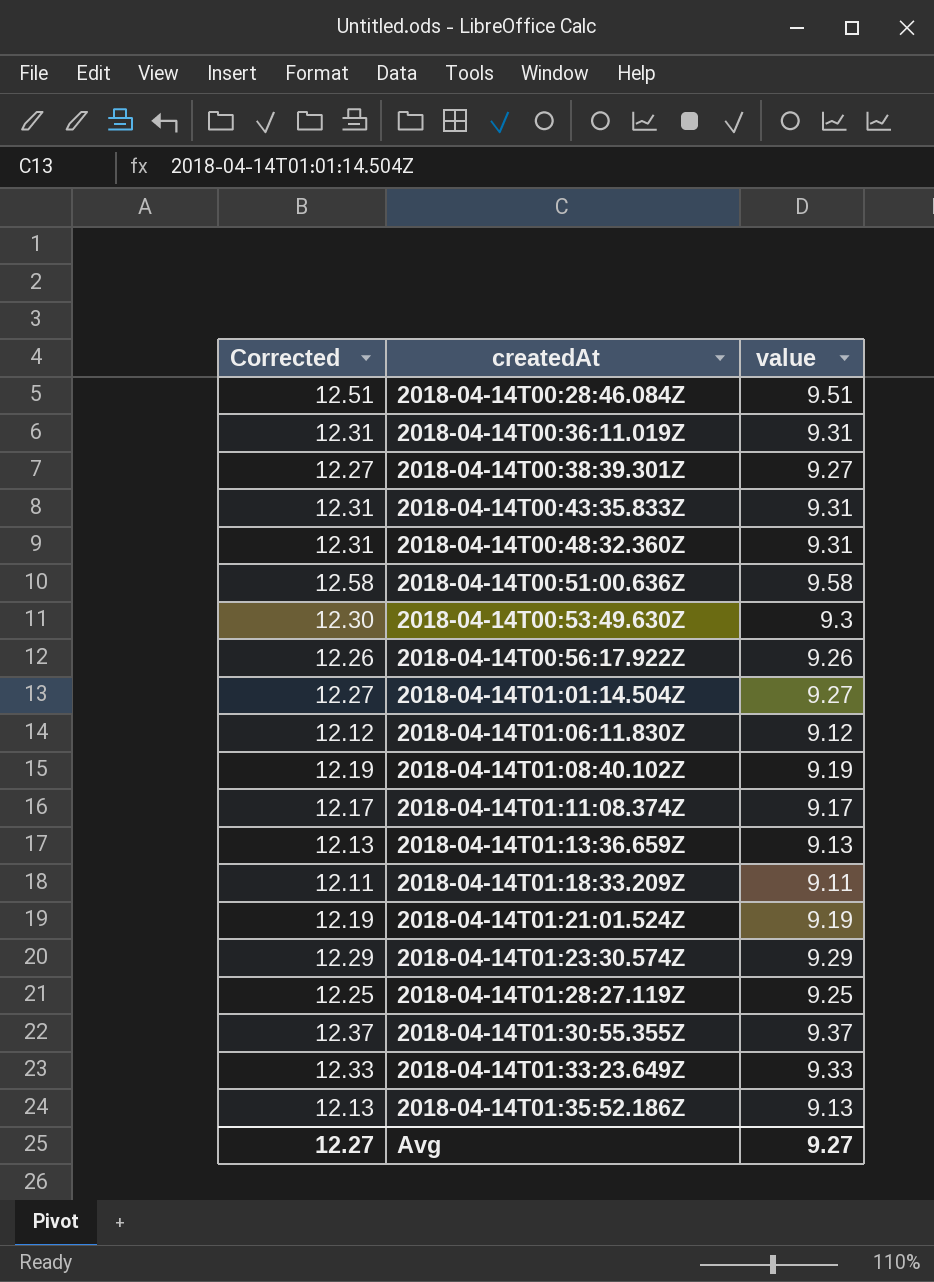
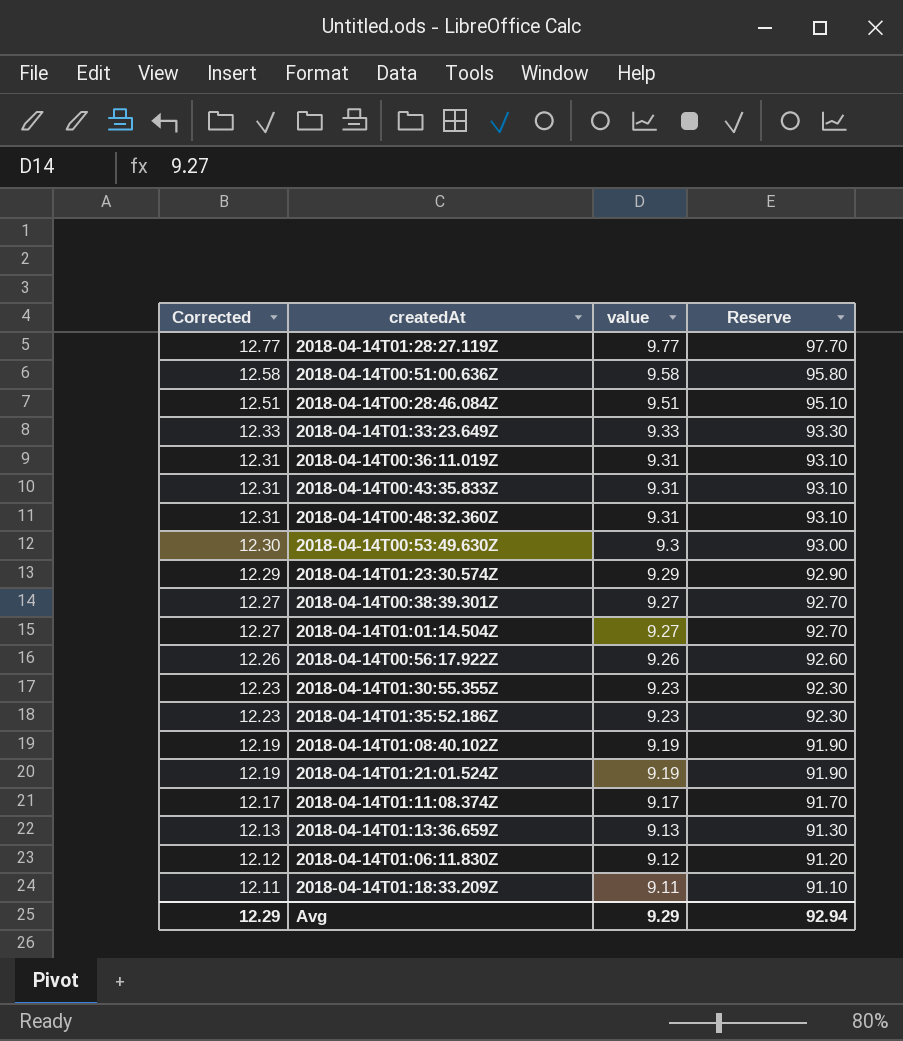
row order: createdAt ascending -> Corrected descending
column Reserve | formula: none -> [value] * 10
2018-04-14T01:28:27.119Z | Corrected: 12.25 -> 12.77
2018-04-14T01:28:27.119Z | value: 9.25 -> 9.77
2018-04-14T01:30:55.355Z | Corrected: 12.37 -> 12.23
2018-04-14T01:30:55.355Z | value: 9.37 -> 9.23
2018-04-14T01:35:52.186Z | Corrected: 12.13 -> 12.23
2018-04-14T01:35:52.186Z | value: 9.13 -> 9.23
Avg | Corrected: 12.27 -> 12.29
Avg | value: 9.27 -> 9.29

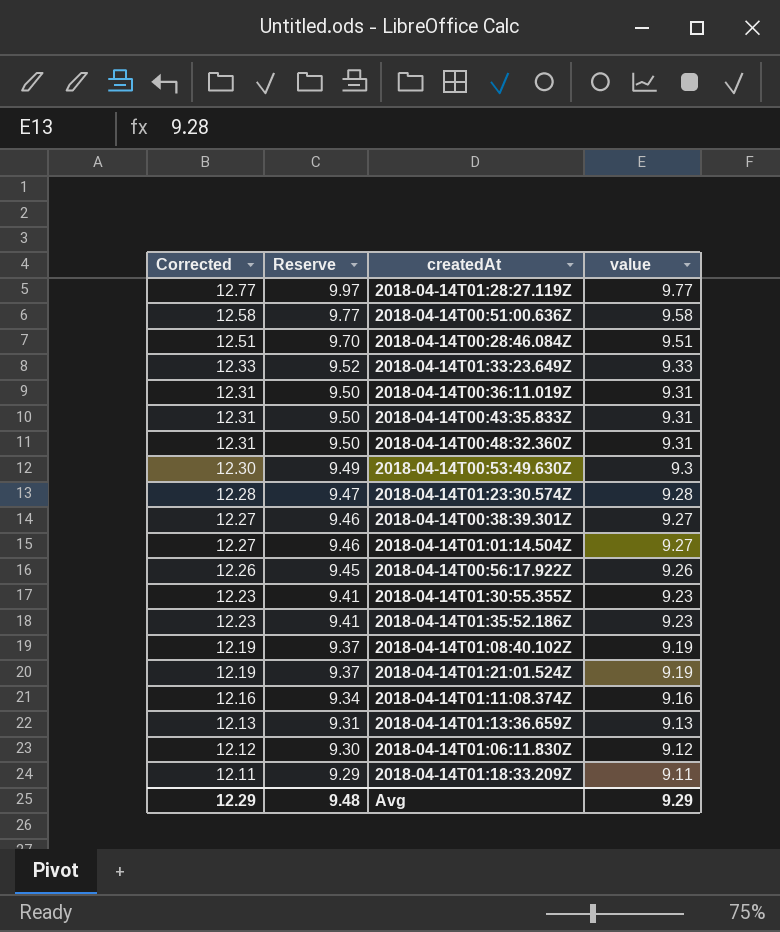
column Reserve | formula: [value] * 10 -> [value] * 1.02
column Reserve | position: 4 -> 2
2018-04-14T01:23:30.574Z | Corrected: 12.29 -> 12.28
2018-04-14T01:23:30.574Z | value: 9.29 -> 9.28
2018-04-14T01:11:08.374Z | Corrected: 12.17 -> 12.16
2018-04-14T01:11:08.374Z | value: 9.17 -> 9.16
Avg | Reserve: 92.94 -> 9.48

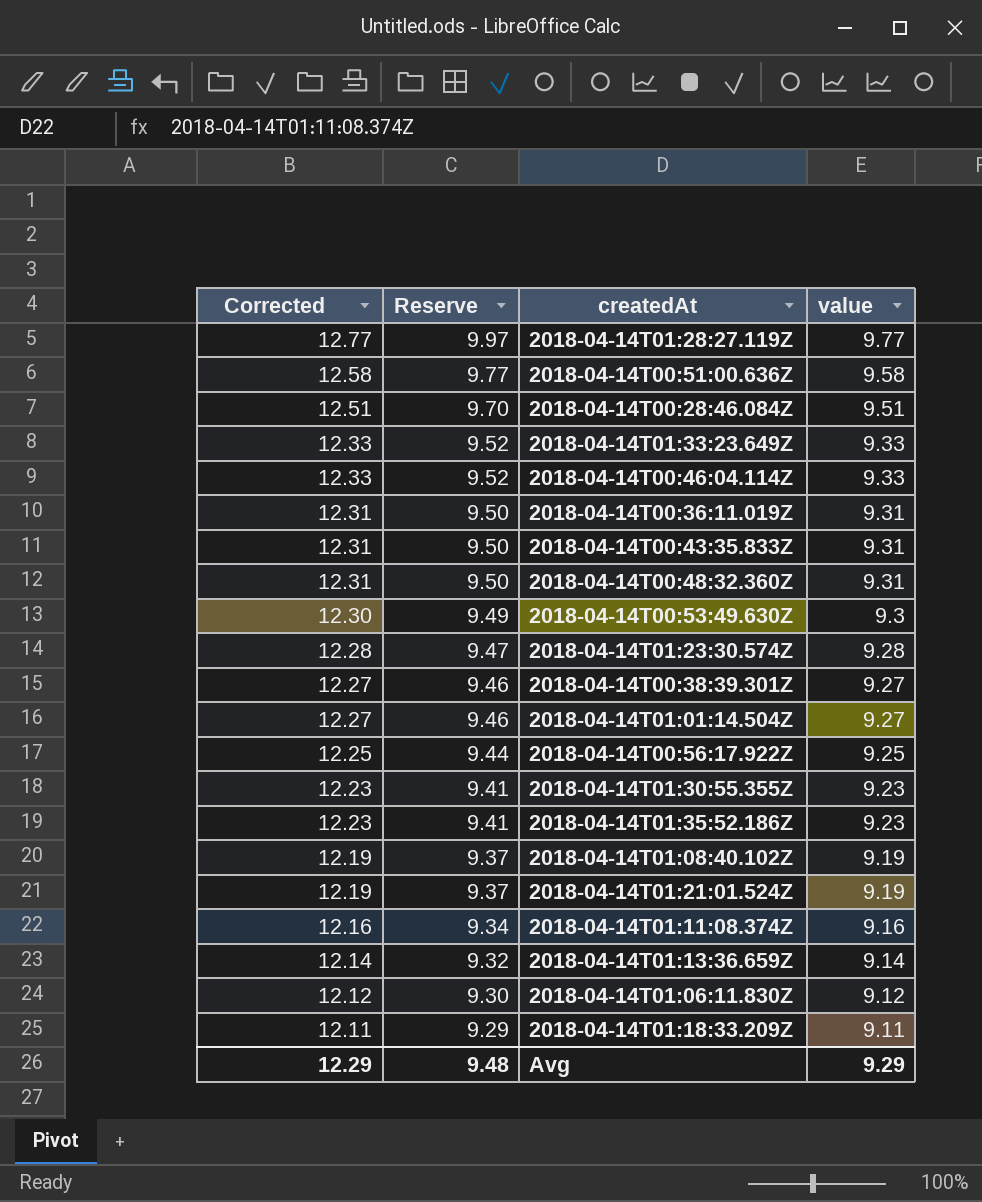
row 2018-04-14T00:46:04.114Z: none -> 12.33 | 9.52 | 9.33
2018-04-14T00:56:17.922Z | Corrected: 12.26 -> 12.25
2018-04-14T00:56:17.922Z | Reserve: 9.45 -> 9.44
2018-04-14T00:56:17.922Z | value: 9.26 -> 9.25
2018-04-14T01:13:36.659Z | Corrected: 12.13 -> 12.14
2018-04-14T01:13:36.659Z | Reserve: 9.31 -> 9.32
2018-04-14T01:13:36.659Z | value: 9.13 -> 9.14

